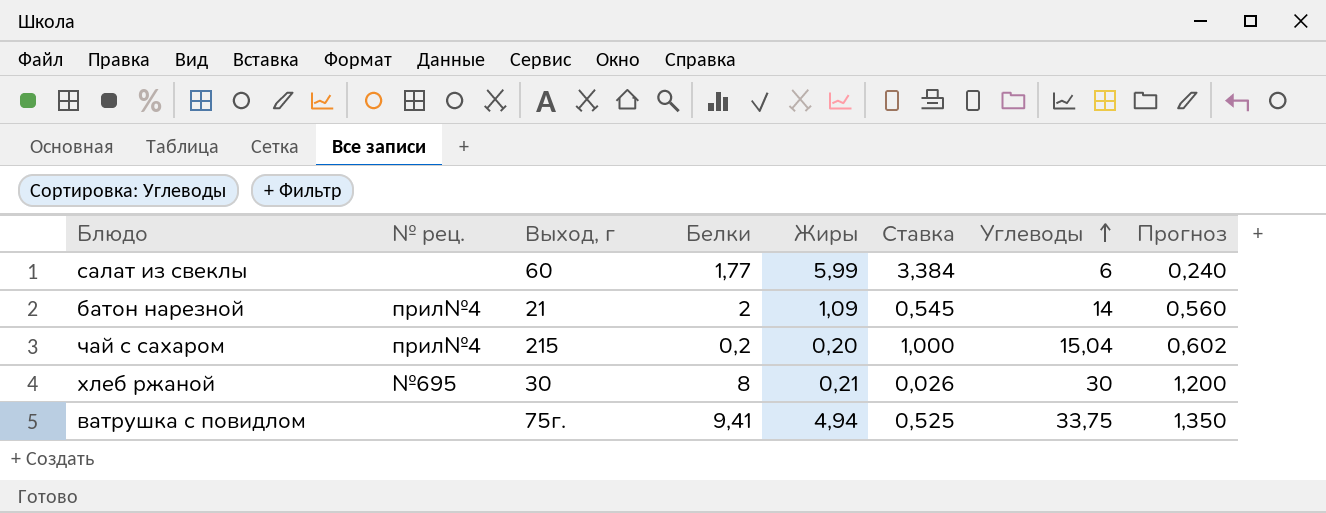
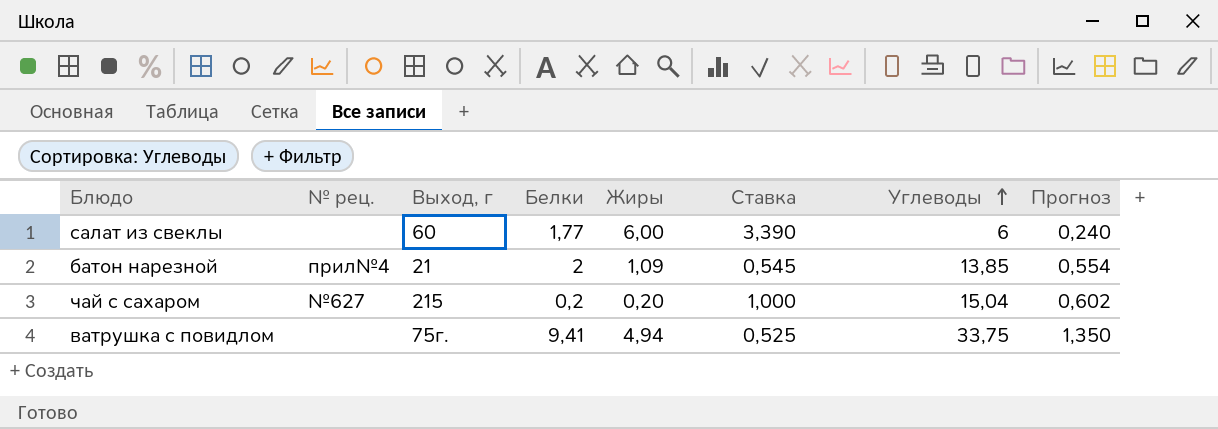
row хлеб ржаной: №695 | 30 | 8 | 0,21 | 0,026 | 30 | 1,200 -> none
салат из свеклы | Жиры: 5,99 -> 6,00
салат из свеклы | Ставка: 3,384 -> 3,390
батон нарезной | Углеводы: 14 -> 13,85
батон нарезной | Прогноз: 0,560 -> 0,554
чай с сахаром | № рец.: прил№4 -> №627

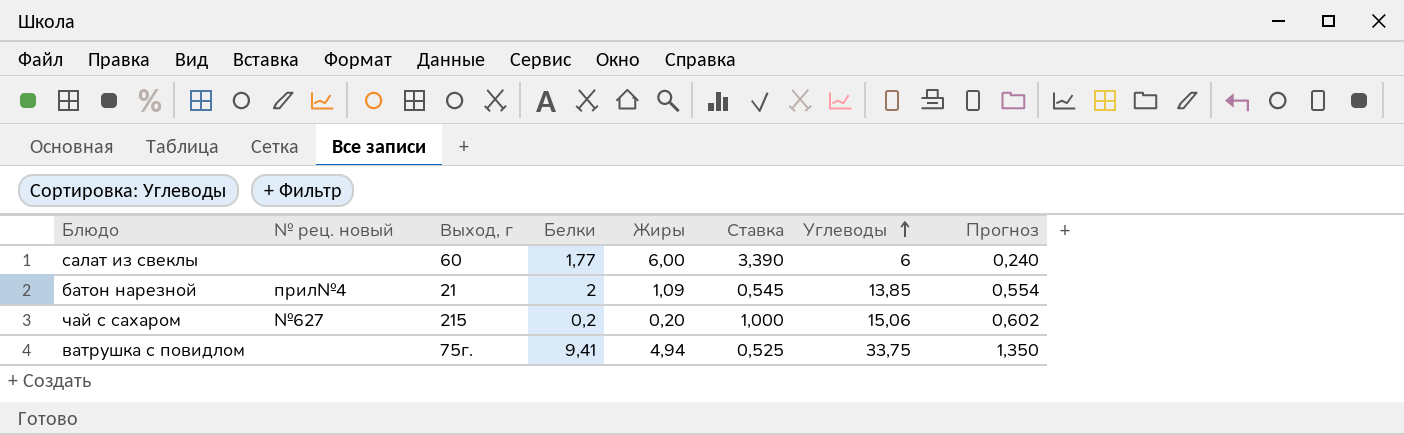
column name: № рец. -> № рец. новый
чай с сахаром | Углеводы: 15,04 -> 15,06

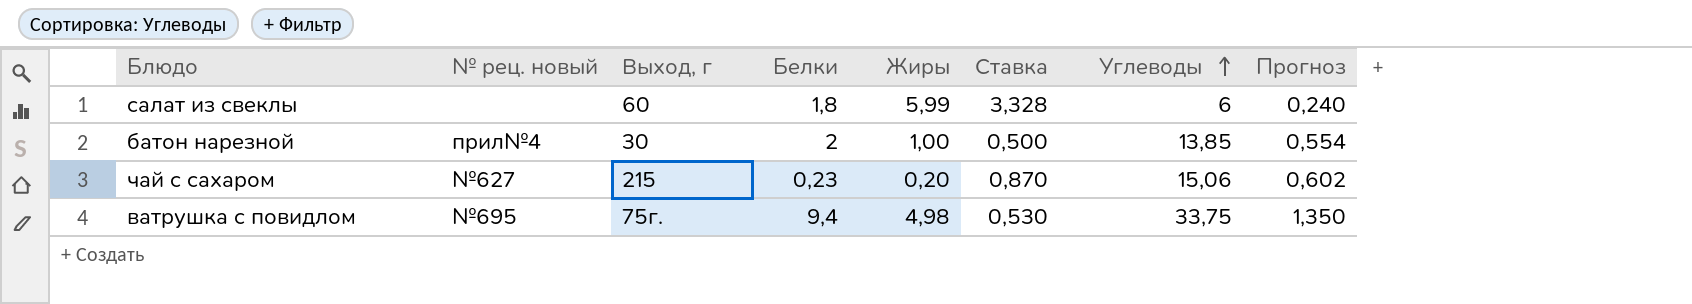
салат из свеклы | Белки: 1,77 -> 1,8
салат из свеклы | Жиры: 6,00 -> 5,99
салат из свеклы | Ставка: 3,390 -> 3,328
батон нарезной | Выход, г: 21 -> 30
батон нарезной | Жиры: 1,09 -> 1,00
батон нарезной | Ставка: 0,545 -> 0,500
чай с сахаром | Белки: 0,2 -> 0,23
чай с сахаром | Ставка: 1,000 -> 0,870
ватрушка с повидлом | № рец. новый: none -> №695
ватрушка с повидлом | Белки: 9,41 -> 9,4
ватрушка с повидлом | Жиры: 4,94 -> 4,98
ватрушка с повидлом | Ставка: 0,525 -> 0,530

